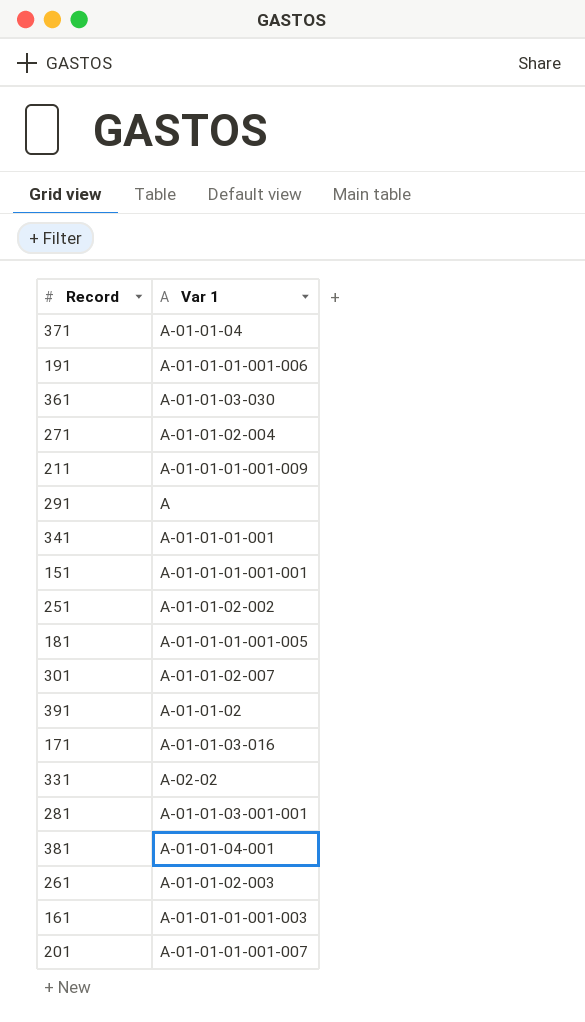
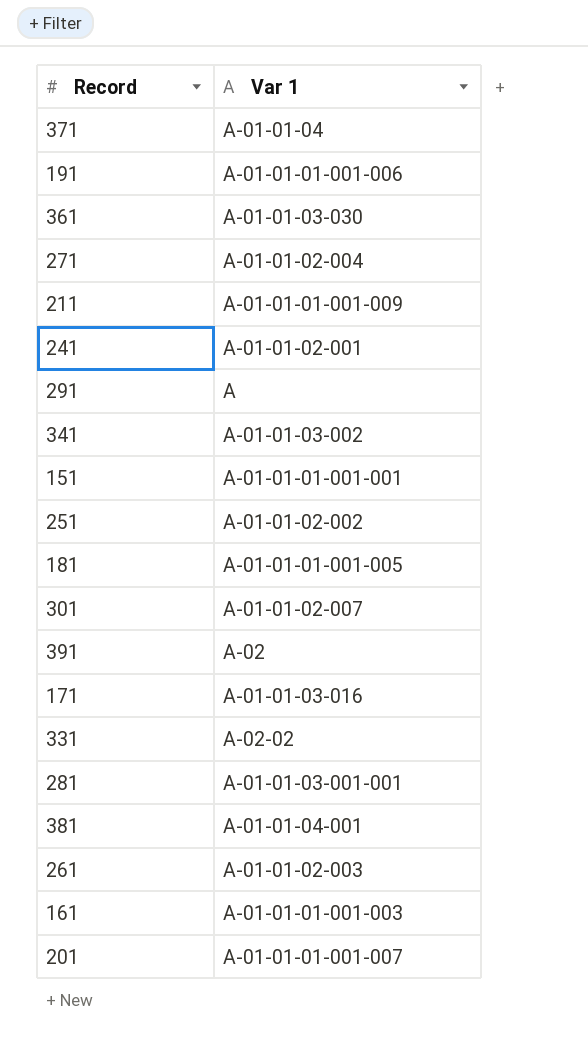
row 241: none -> A-01-01-02-001
341 | Var 1: A-01-01-01-001 -> A-01-01-03-002
391 | Var 1: A-01-01-02 -> A-02

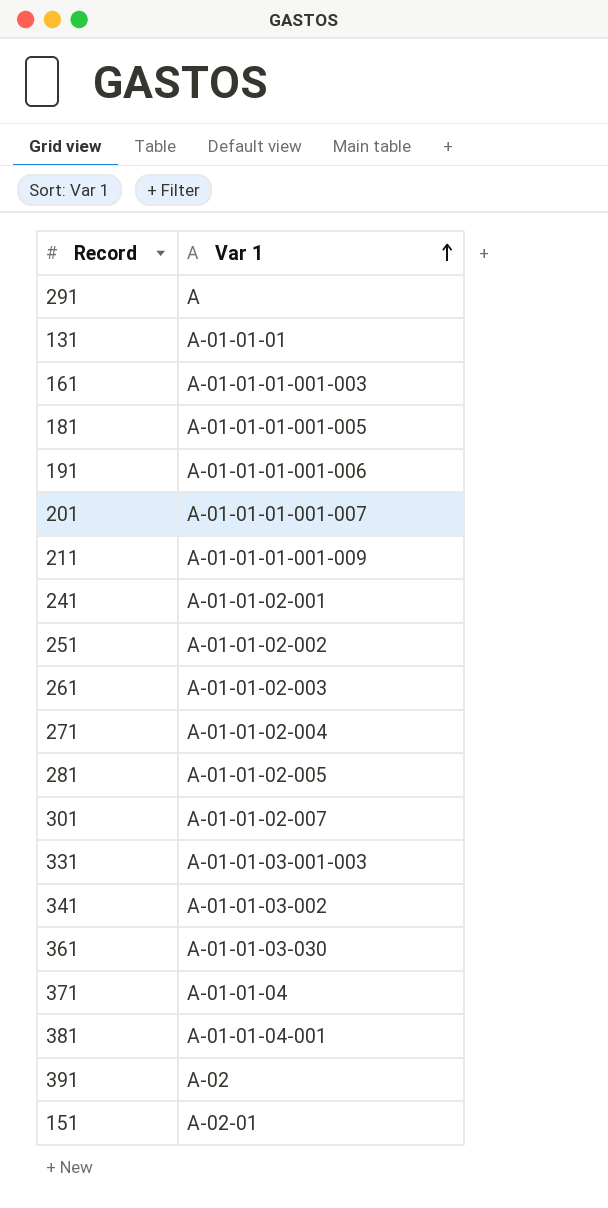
row order: none -> Var 1 ascending
row 171: A-01-01-03-016 -> none
row 131: none -> A-01-01-01
281 | Var 1: A-01-01-03-001-001 -> A-01-01-02-005
331 | Var 1: A-02-02 -> A-01-01-03-001-003
151 | Var 1: A-01-01-01-001-001 -> A-02-01

